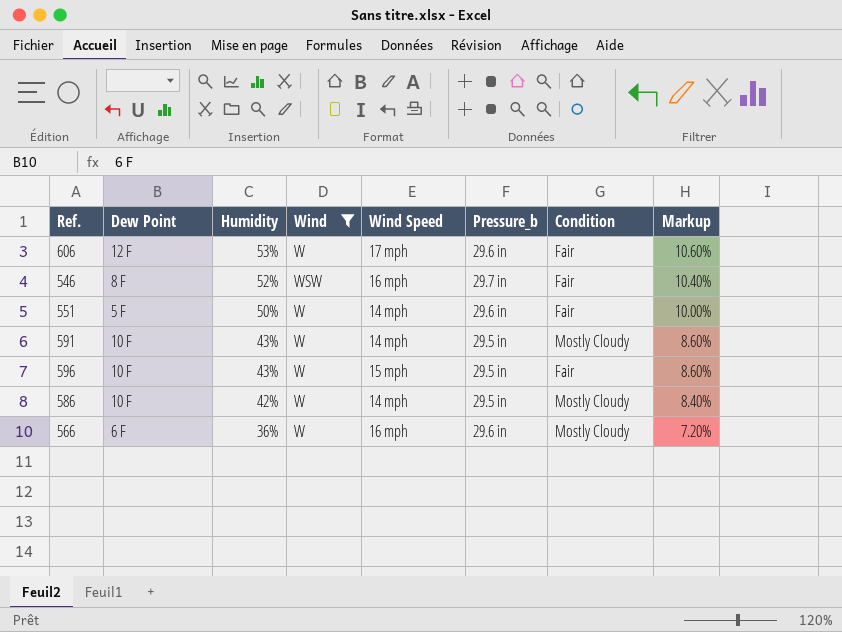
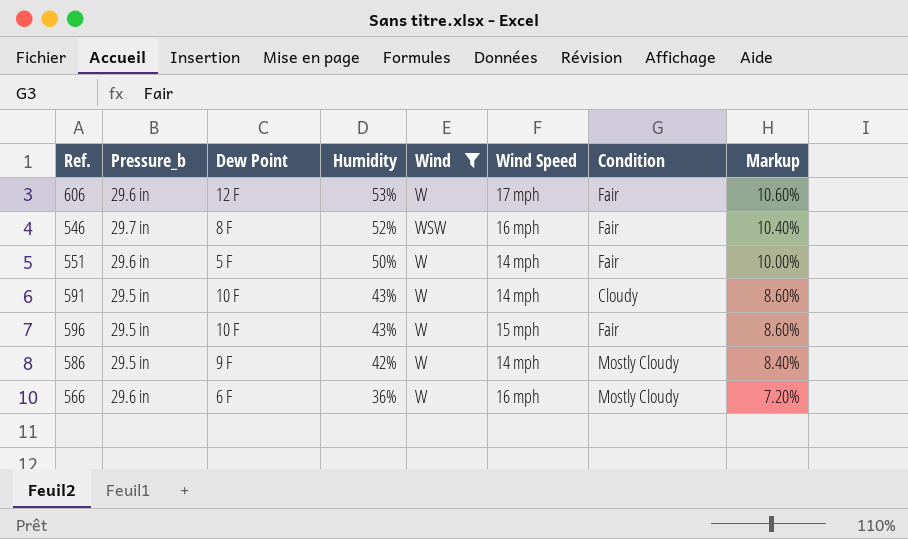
column Pressure_b | position: 6 -> 2
591 | Condition: Mostly Cloudy -> Cloudy
586 | Dew Point: 10 F -> 9 F

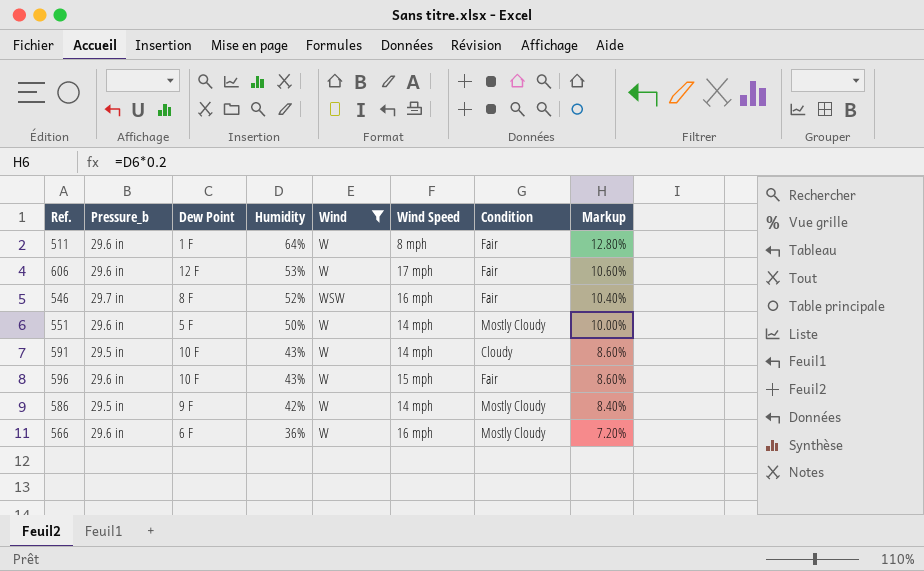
row 511: none -> 29.6 in | 1 F | 64% | W | 8 mph | Fair | 12.80%
551 | Condition: Fair -> Mostly Cloudy
596 | Pressure_b: 29.5 in -> 29.6 in

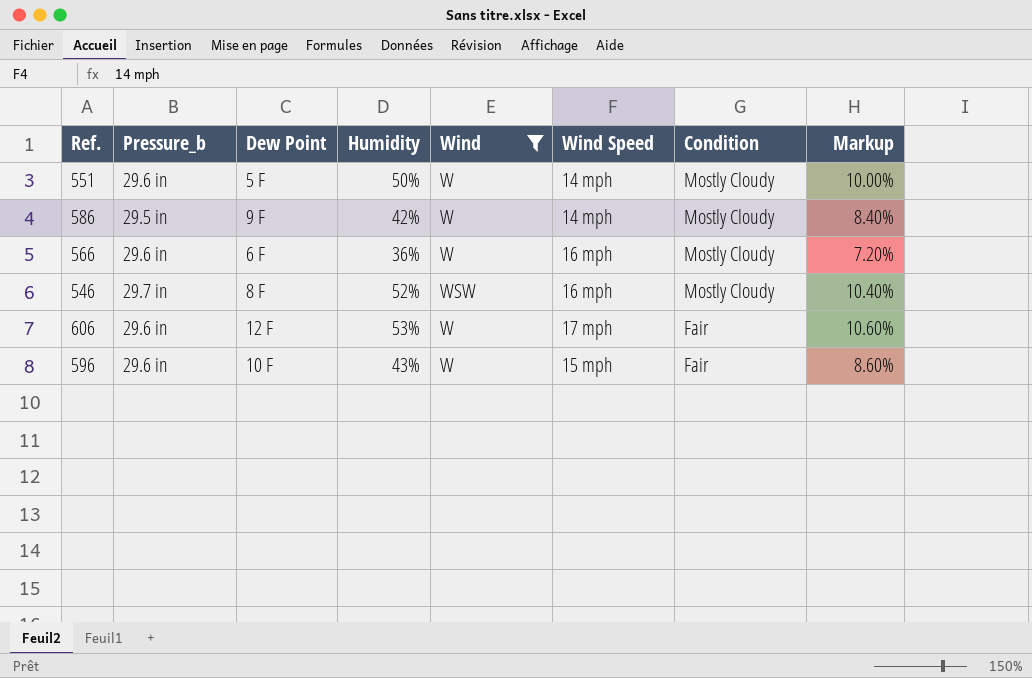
row order: Humidity descending -> Condition descending
row 511: 29.6 in | 1 F | 64% | W | 8 mph | Fair | 12.80% -> none
row 591: 29.5 in | 10 F | 43% | W | 14 mph | Cloudy | 8.60% -> none
546 | Condition: Fair -> Mostly Cloudy

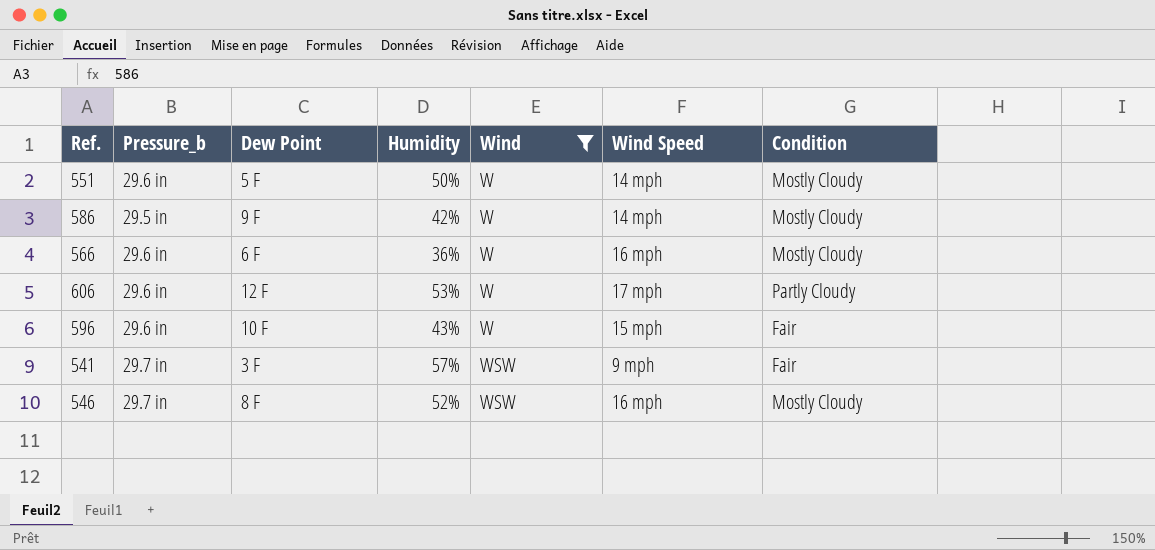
row order: Condition descending -> Wind ascending
column Markup | formula: [Humidity] * 0.2 -> none
606 | Condition: Fair -> Partly Cloudy
row 541: none -> 29.7 in | 3 F | 57% | WSW | 9 mph | Fair

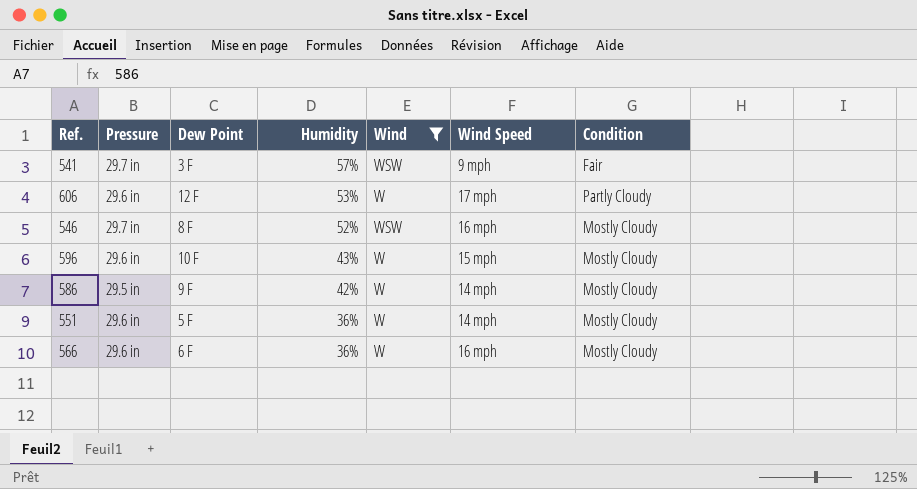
row order: Wind ascending -> Humidity descending
column name: Pressure_b -> Pressure
596 | Condition: Fair -> Mostly Cloudy
551 | Humidity: 50% -> 36%

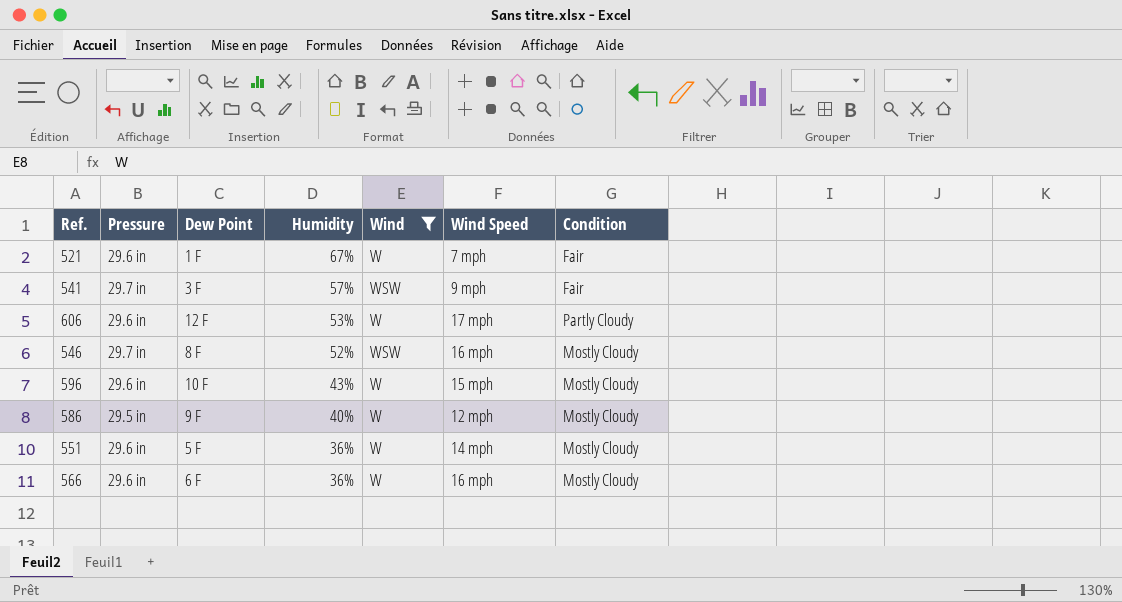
row 521: none -> 29.6 in | 1 F | 67% | W | 7 mph | Fair
586 | Humidity: 42% -> 40%
586 | Wind Speed: 14 mph -> 12 mph

